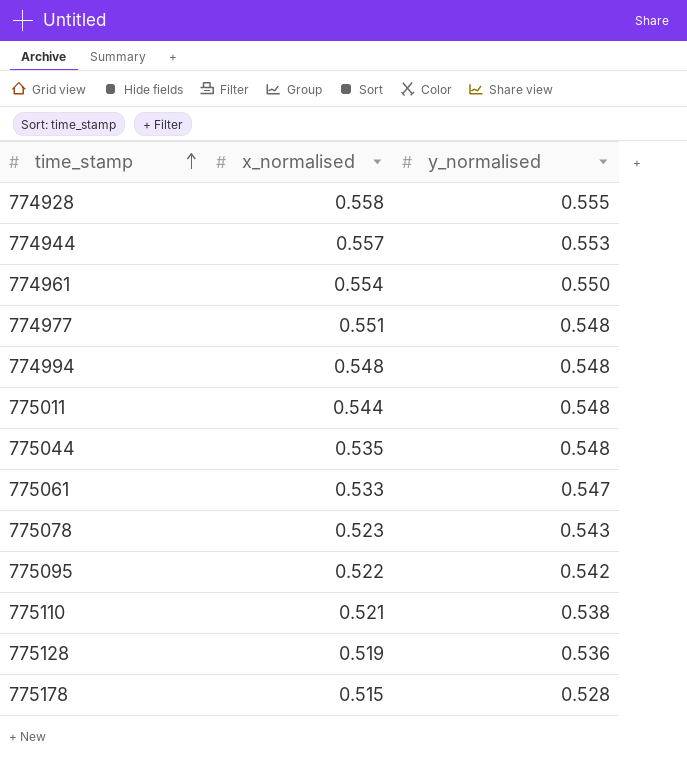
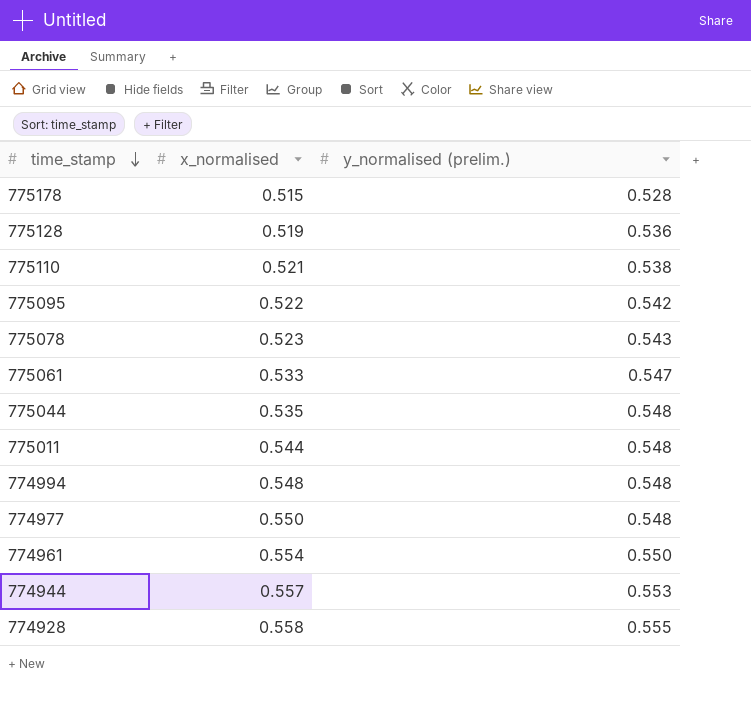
row order: time_stamp ascending -> time_stamp descending
column name: y_normalised -> y_normalised (prelim.)
774977 | x_normalised: 0.551 -> 0.550

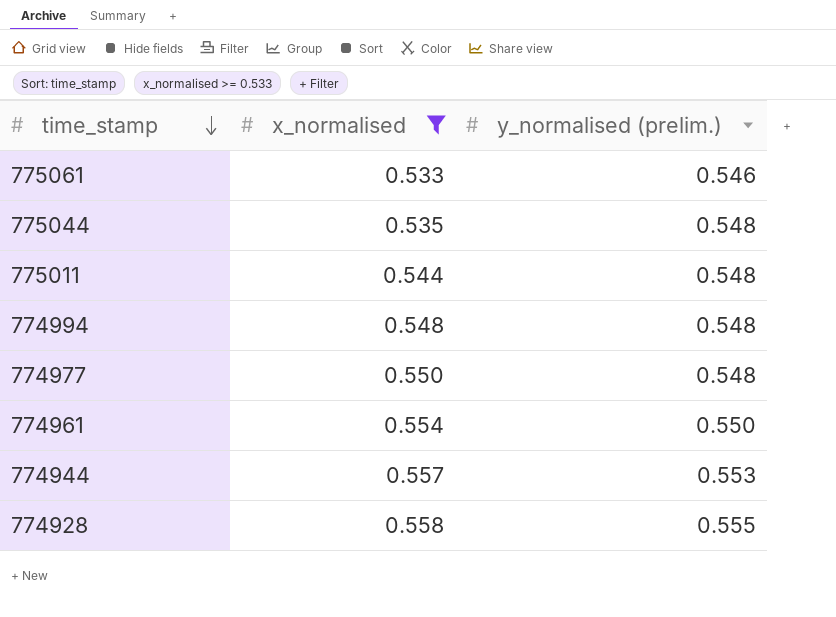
filter: none -> x_normalised >= 0.533
775061 | y_normalised (prelim.): 0.547 -> 0.546

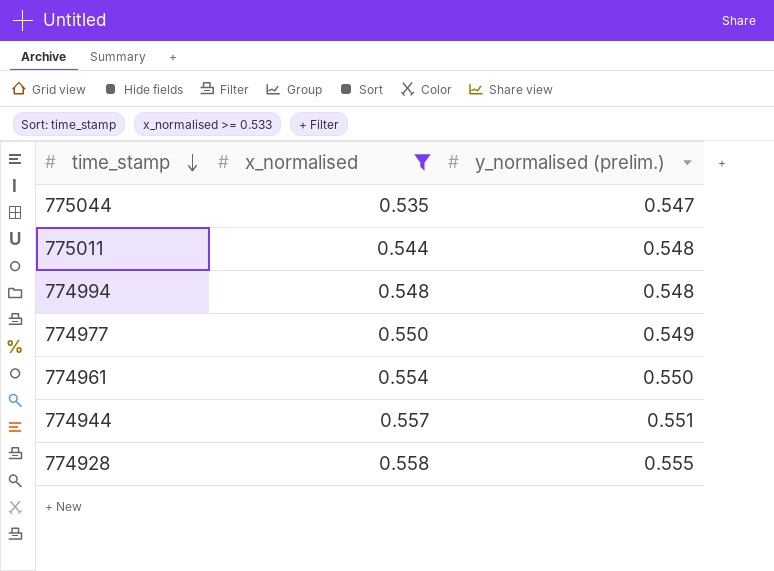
row 775061: 0.533 | 0.546 -> none
775044 | y_normalised (prelim.): 0.548 -> 0.547
774977 | y_normalised (prelim.): 0.548 -> 0.549
774944 | y_normalised (prelim.): 0.553 -> 0.551

